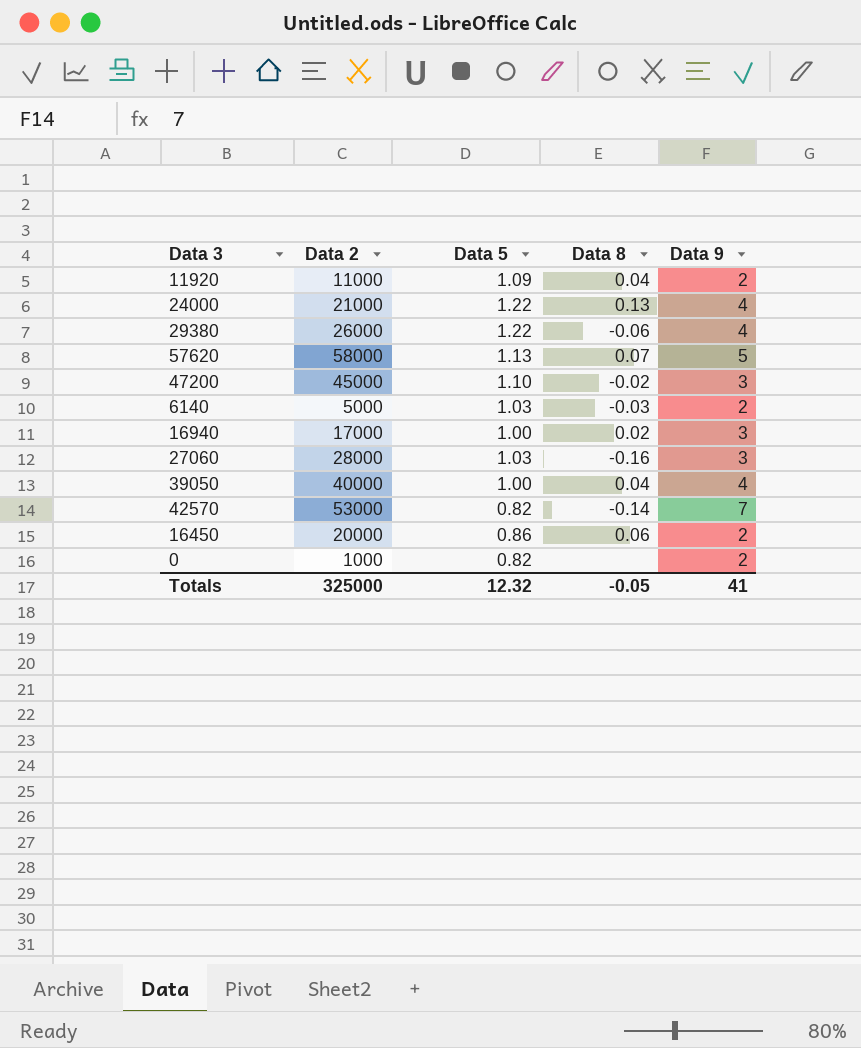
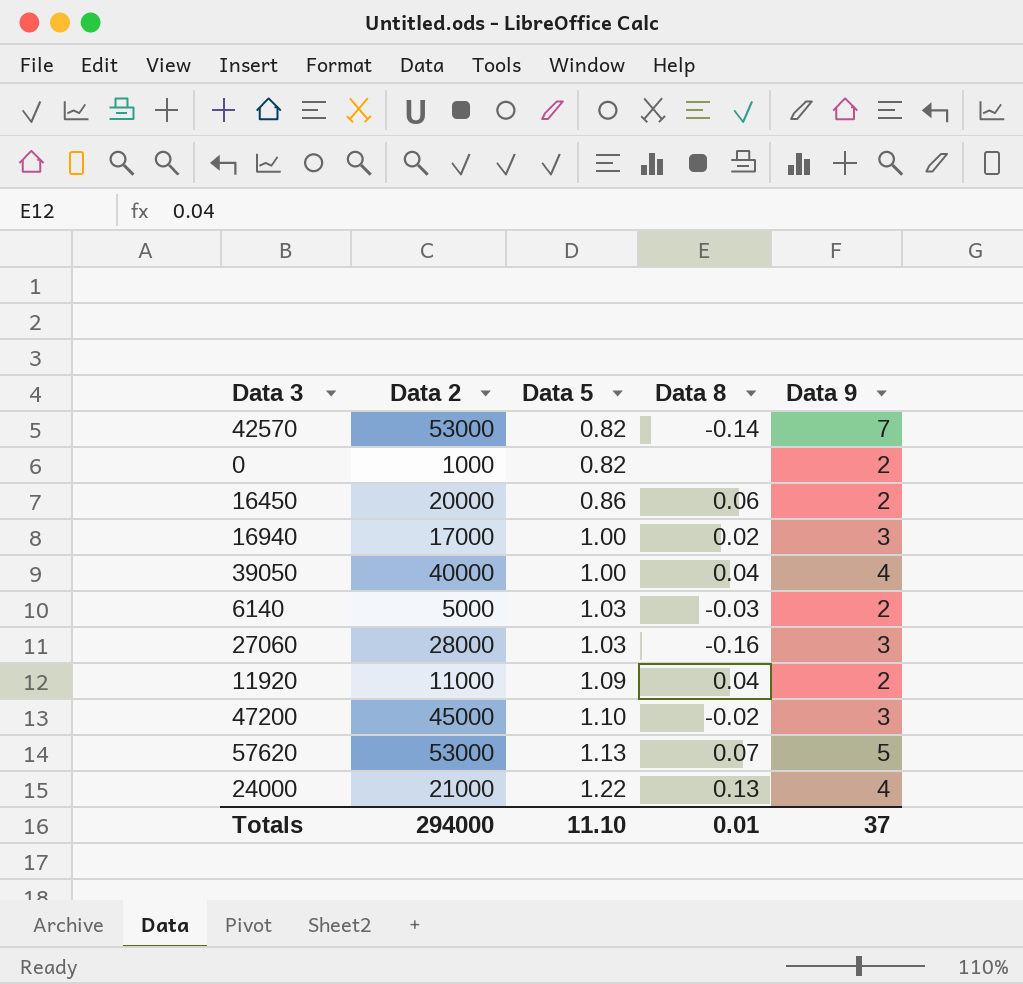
row order: none -> Data 5 ascending
row 29380: 26000 | 1.22 | -0.06 | 4 -> none
57620 | Data 2: 58000 -> 53000
Totals | Data 2: 325000 -> 294000
Totals | Data 5: 12.32 -> 11.10
Totals | Data 8: -0.05 -> 0.01
Totals | Data 9: 41 -> 37

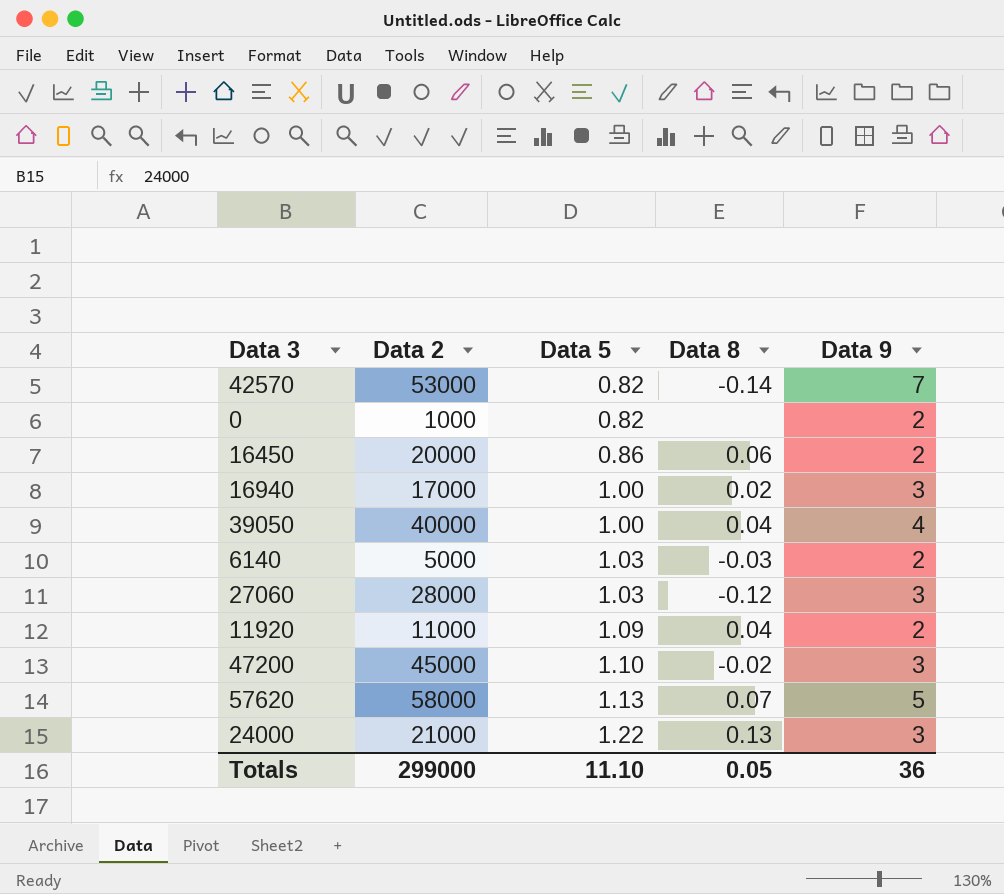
27060 | Data 8: -0.16 -> -0.12
57620 | Data 2: 53000 -> 58000
24000 | Data 9: 4 -> 3
Totals | Data 2: 294000 -> 299000
Totals | Data 8: 0.01 -> 0.05
Totals | Data 9: 37 -> 36

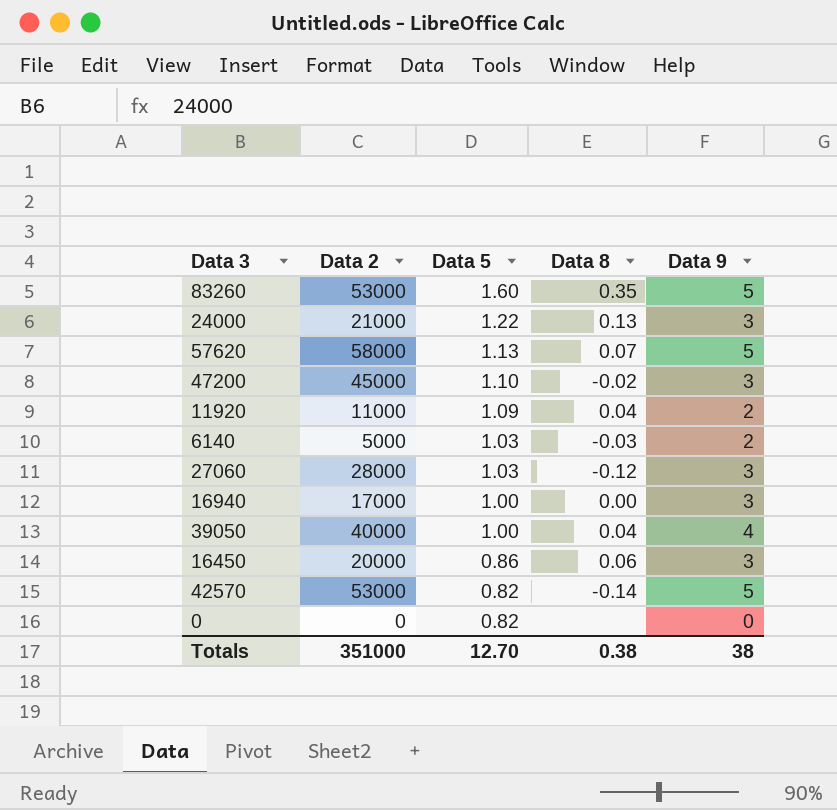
row order: Data 5 ascending -> Data 5 descending
row 83260: none -> 53000 | 1.60 | 0.35 | 5
16940 | Data 8: 0.02 -> 0.00
16450 | Data 9: 2 -> 3
42570 | Data 9: 7 -> 5
0 | Data 2: 1000 -> 0
0 | Data 9: 2 -> 0
Totals | Data 2: 299000 -> 351000
Totals | Data 5: 11.10 -> 12.70
Totals | Data 8: 0.05 -> 0.38
Totals | Data 9: 36 -> 38

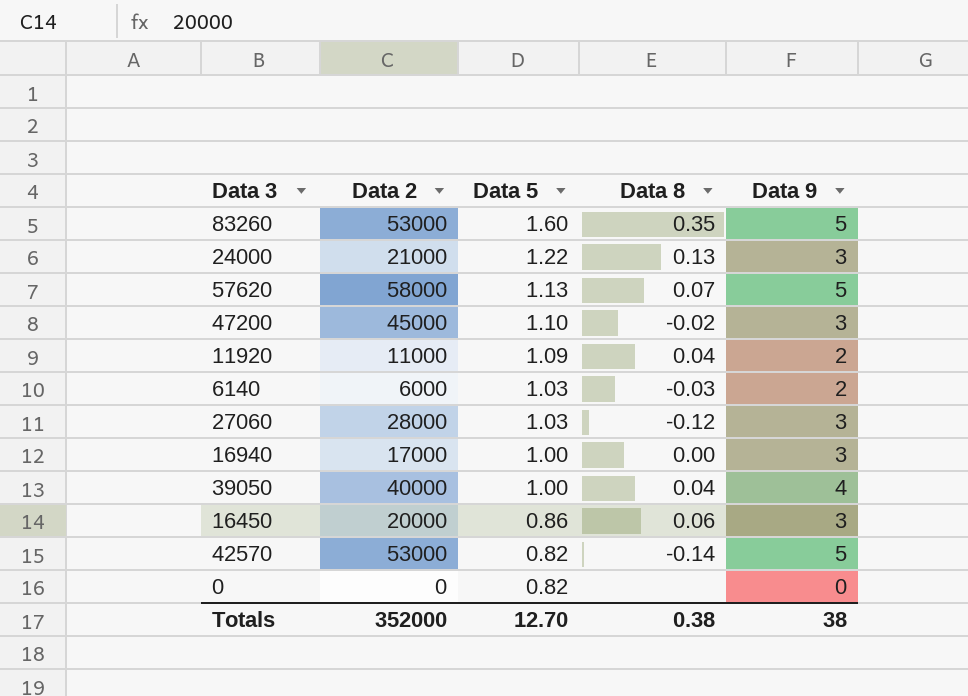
6140 | Data 2: 5000 -> 6000
Totals | Data 2: 351000 -> 352000

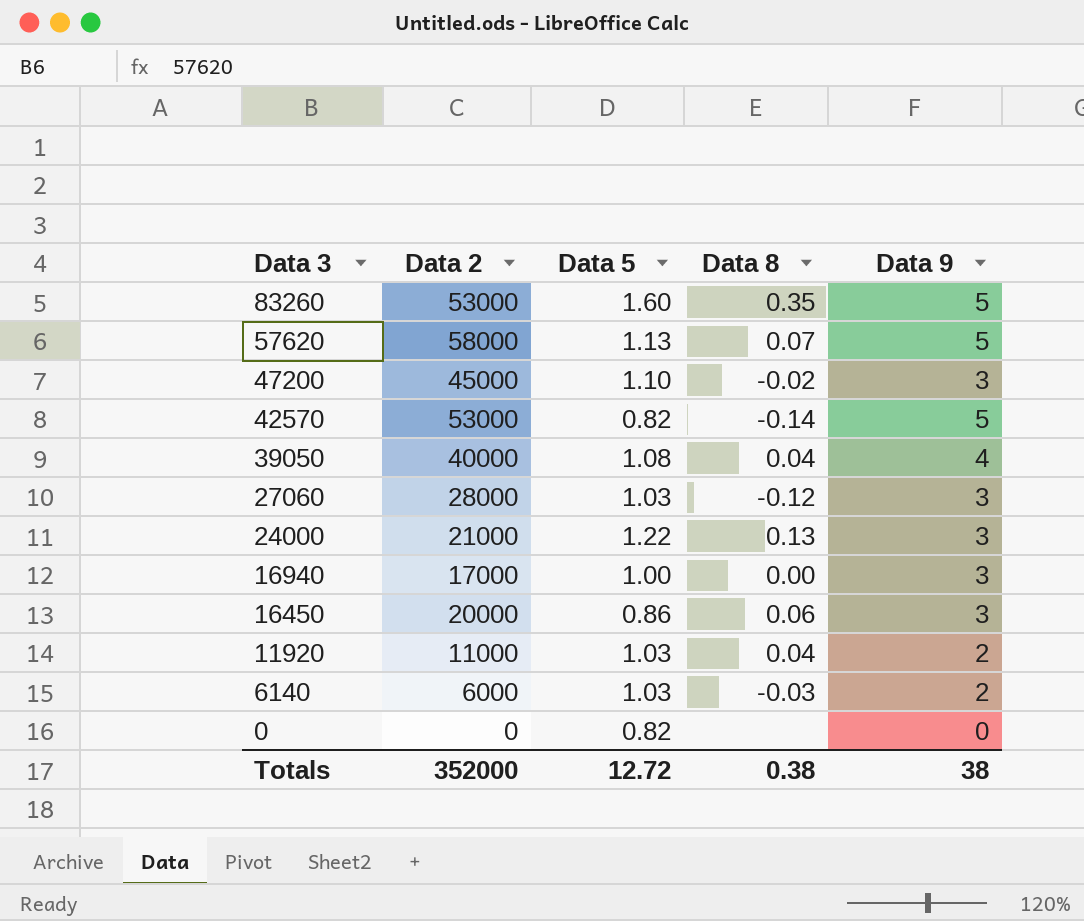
row order: Data 5 descending -> Data 3 descending
39050 | Data 5: 1.00 -> 1.08
11920 | Data 5: 1.09 -> 1.03
Totals | Data 5: 12.70 -> 12.72

